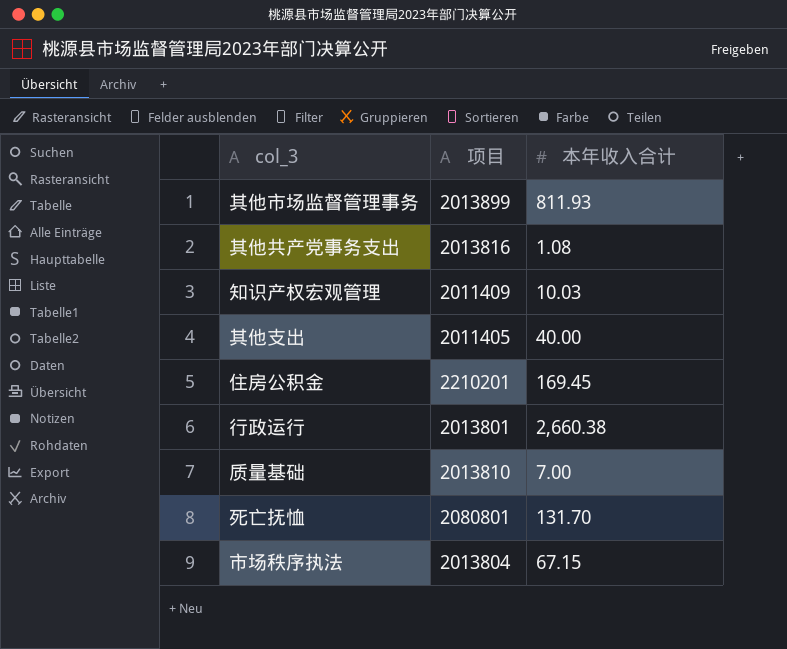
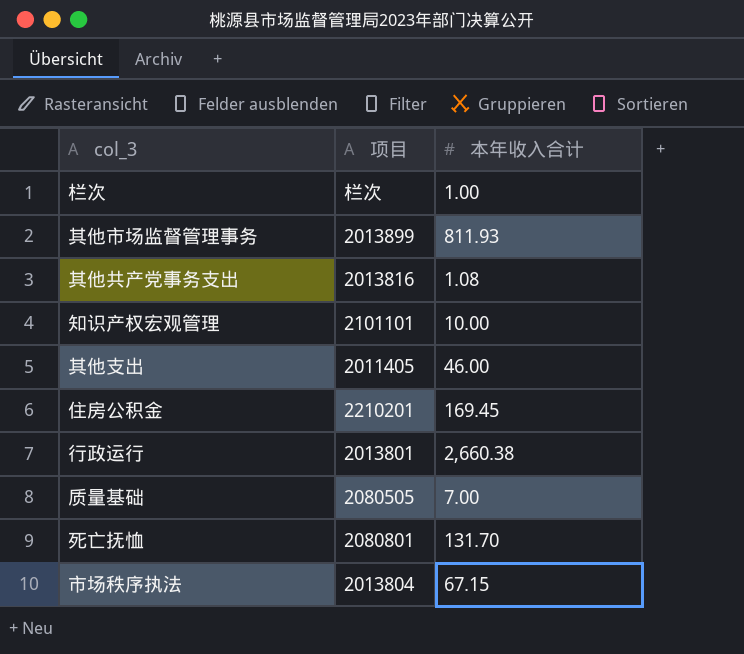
row 栏次: none -> 栏次 | 1.00
知识产权宏观管理 | 项目: 2011409 -> 2101101
知识产权宏观管理 | 本年收入合计: 10.03 -> 10.00
其他支出 | 本年收入合计: 40.00 -> 46.00
质量基础 | 项目: 2013810 -> 2080505

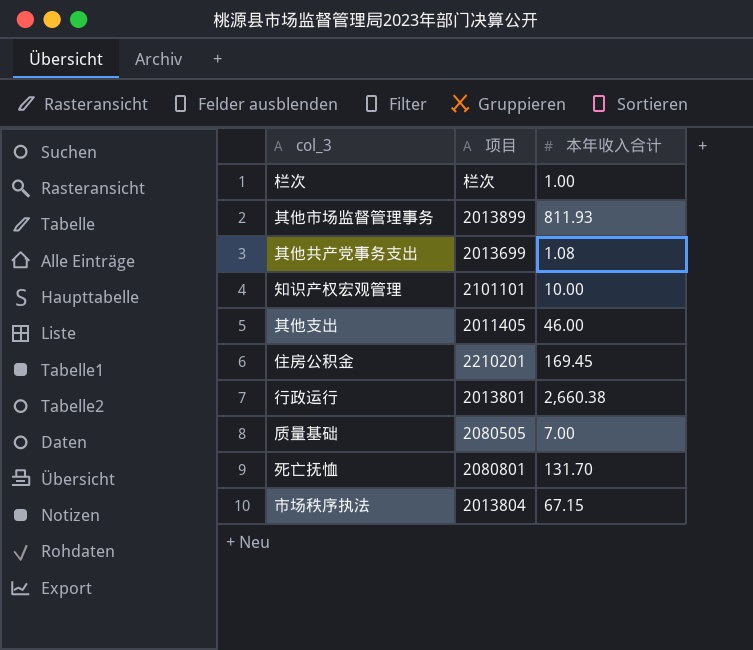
其他共产党事务支出 | 项目: 2013816 -> 2013699

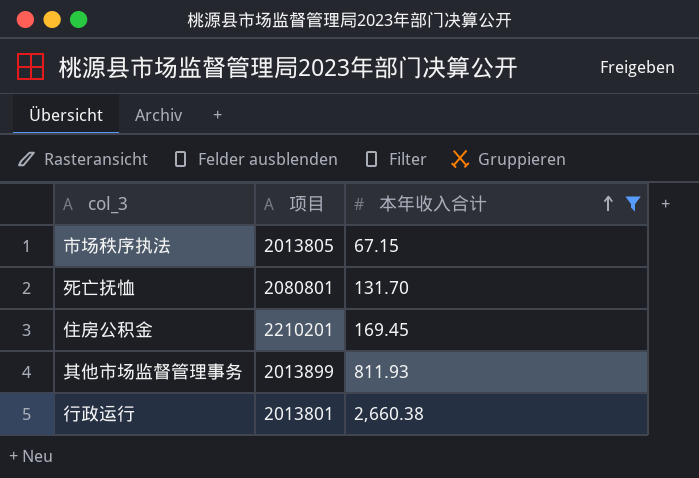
filter: none -> 本年收入合计 >= 67.15
row order: none -> 本年收入合计 ascending
市场秩序执法 | 项目: 2013804 -> 2013805

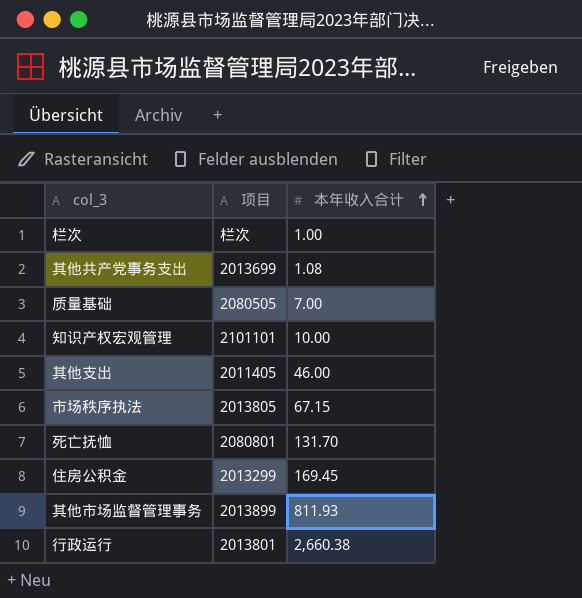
filter: 本年收入合计 >= 67.15 -> none
住房公积金 | 项目: 2210201 -> 2013299

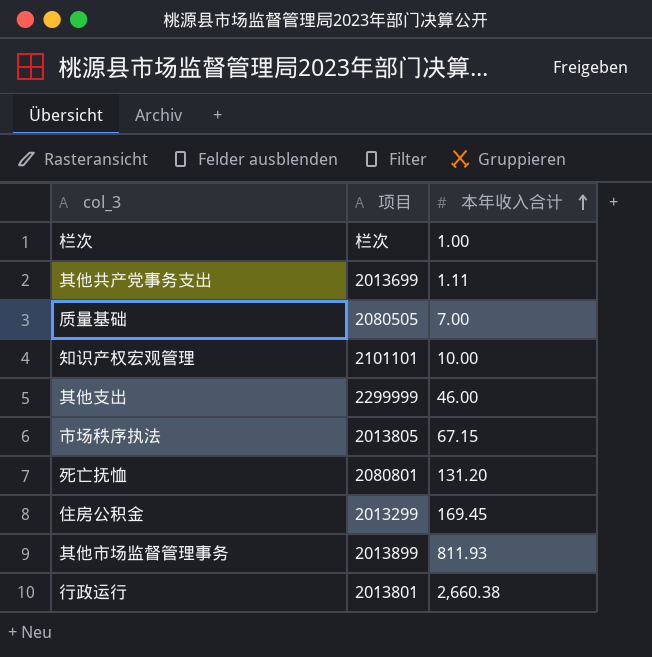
其他共产党事务支出 | 本年收入合计: 1.08 -> 1.11
其他支出 | 项目: 2011405 -> 2299999
死亡抚恤 | 本年收入合计: 131.70 -> 131.20

